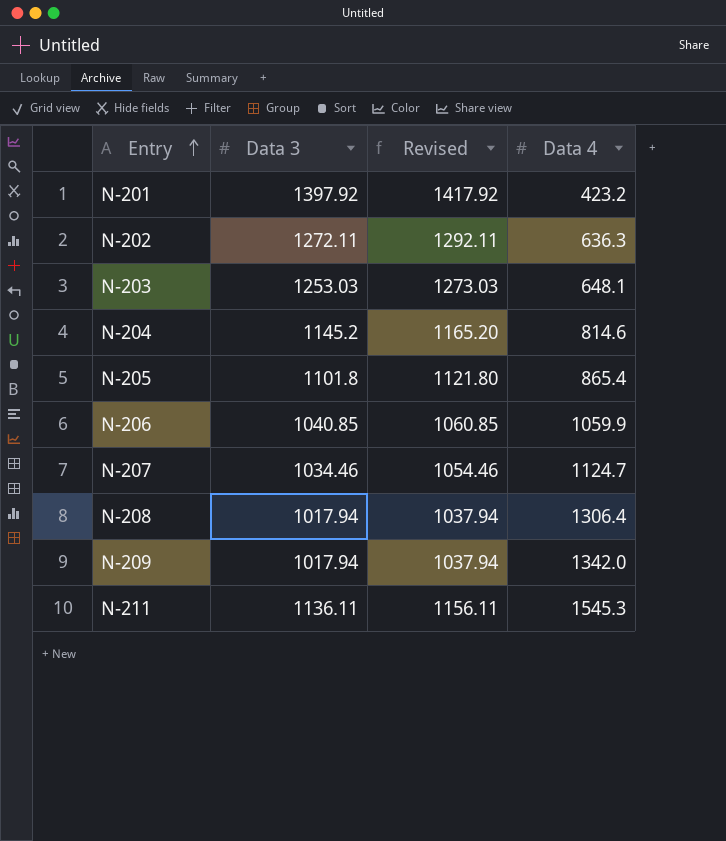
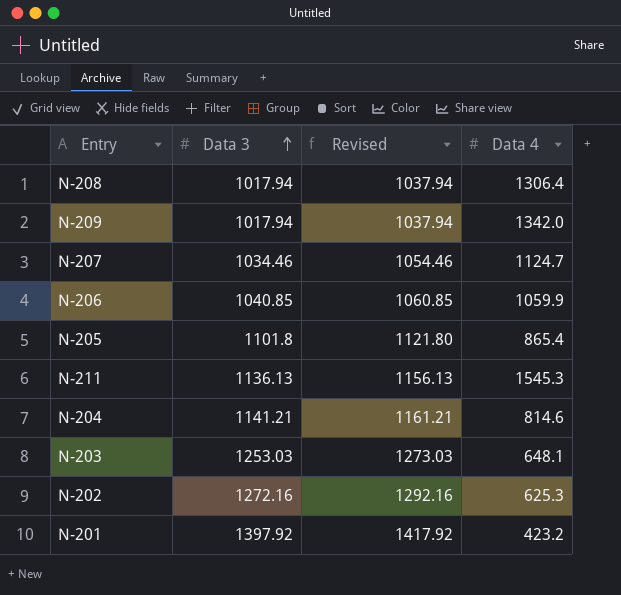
row order: Entry ascending -> Data 3 ascending
N-211 | Data 3: 1136.11 -> 1136.13
N-211 | Revised: 1156.11 -> 1156.13
N-204 | Data 3: 1145.2 -> 1141.21
N-204 | Revised: 1165.20 -> 1161.21
N-202 | Data 3: 1272.11 -> 1272.16
N-202 | Revised: 1292.11 -> 1292.16
N-202 | Data 4: 636.3 -> 625.3

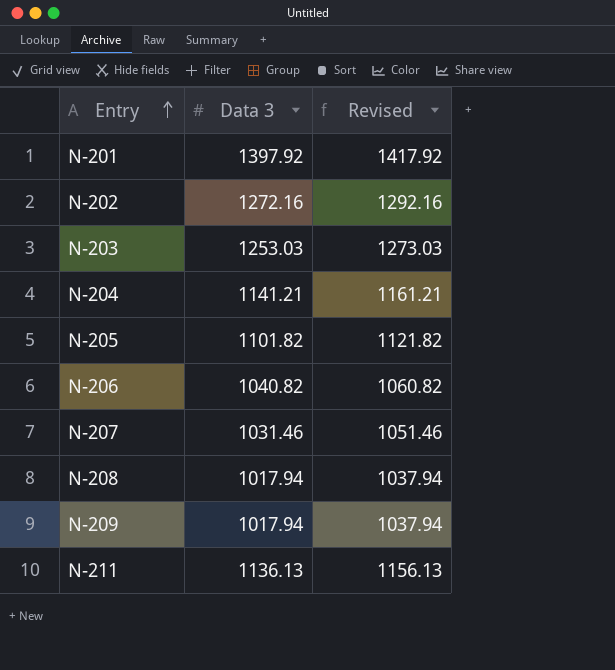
row order: Data 3 ascending -> Entry ascending
column Data 4 | position: 4 -> none
N-205 | Data 3: 1101.8 -> 1101.82
N-205 | Revised: 1121.80 -> 1121.82
N-206 | Data 3: 1040.85 -> 1040.82
N-206 | Revised: 1060.85 -> 1060.82
N-207 | Data 3: 1034.46 -> 1031.46
N-207 | Revised: 1054.46 -> 1051.46

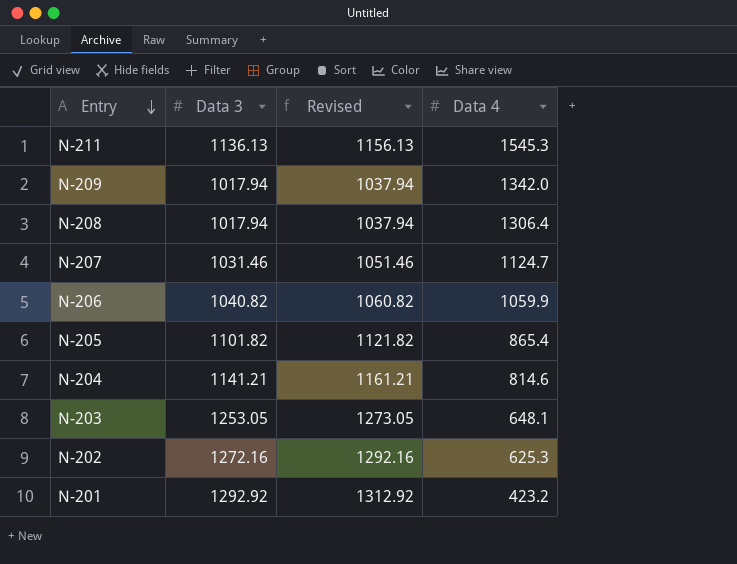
row order: Entry ascending -> Entry descending
column Data 4 | position: none -> 4
N-203 | Data 3: 1253.03 -> 1253.05
N-203 | Revised: 1273.03 -> 1273.05
N-201 | Data 3: 1397.92 -> 1292.92
N-201 | Revised: 1417.92 -> 1312.92

